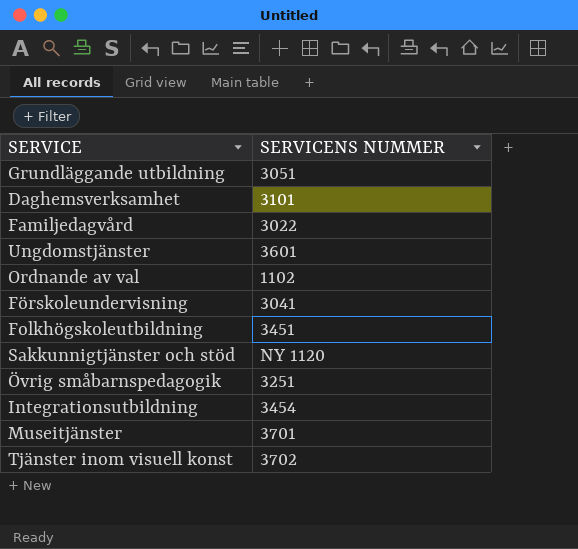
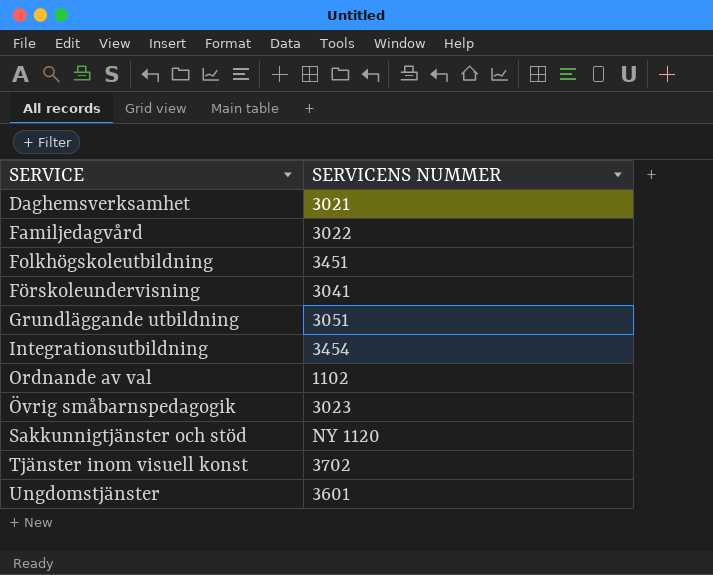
row order: none -> SERVICE ascending
row Museitjänster: 3701 -> none
Daghemsverksamhet | SERVICENS NUMMER: 3101 -> 3021
Övrig småbarnspedagogik | SERVICENS NUMMER: 3251 -> 3023

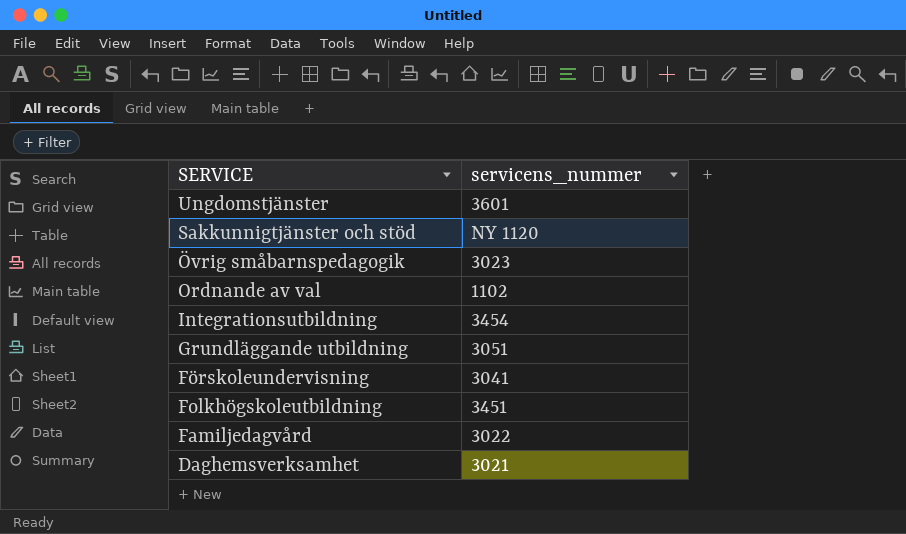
row order: SERVICE ascending -> SERVICE descending
column name: SERVICENS NUMMER -> servicens_nummer
row Tjänster inom visuell konst: 3702 -> none

